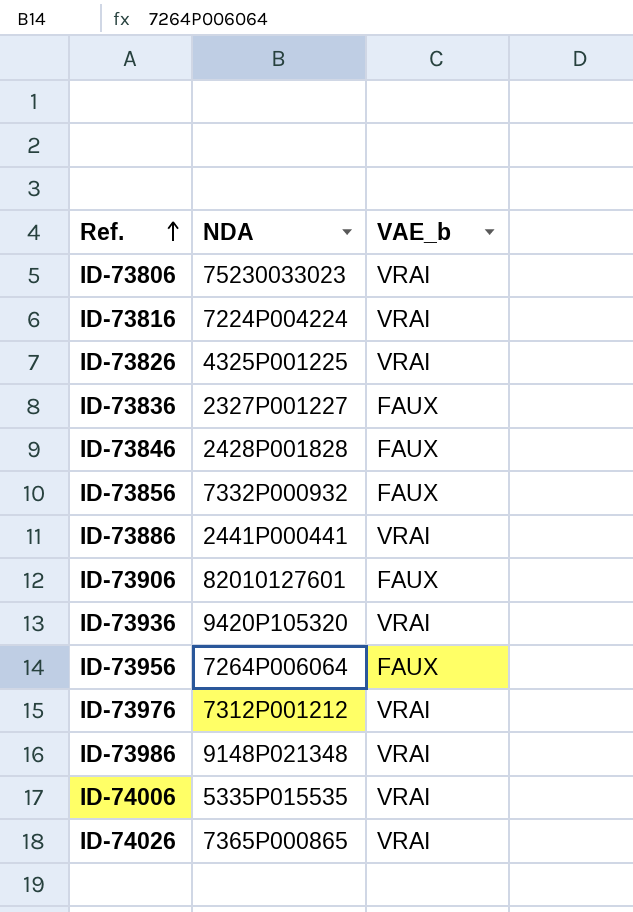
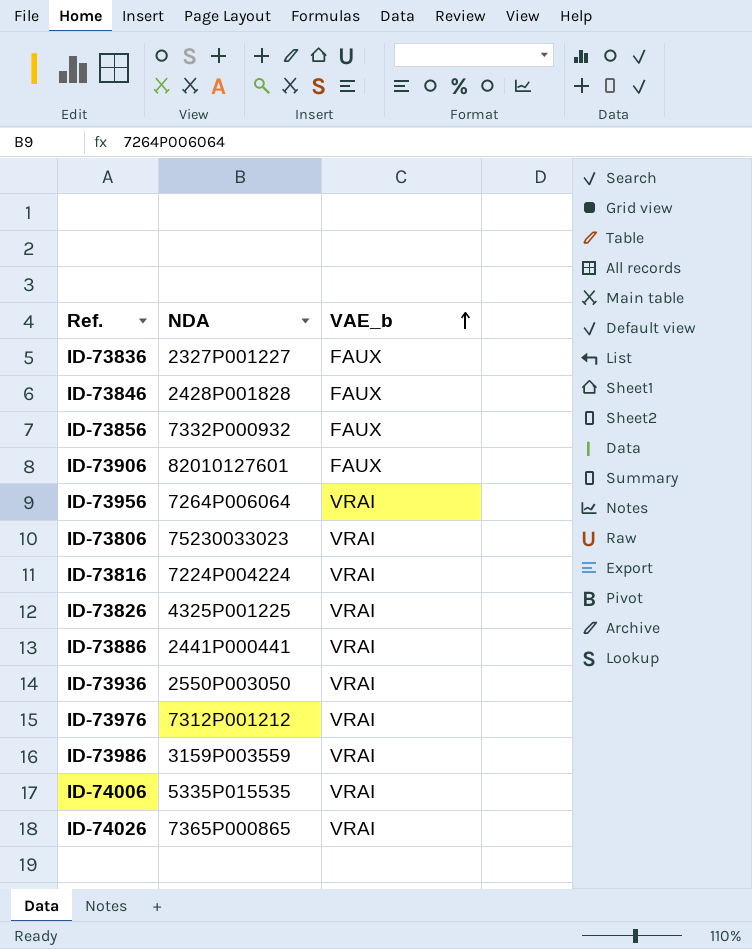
row order: Ref. ascending -> VAE_b ascending
ID-73956 | VAE_b: FAUX -> VRAI
ID-73936 | NDA: 9420P105320 -> 2550P003050
ID-73986 | NDA: 9148P021348 -> 3159P003559

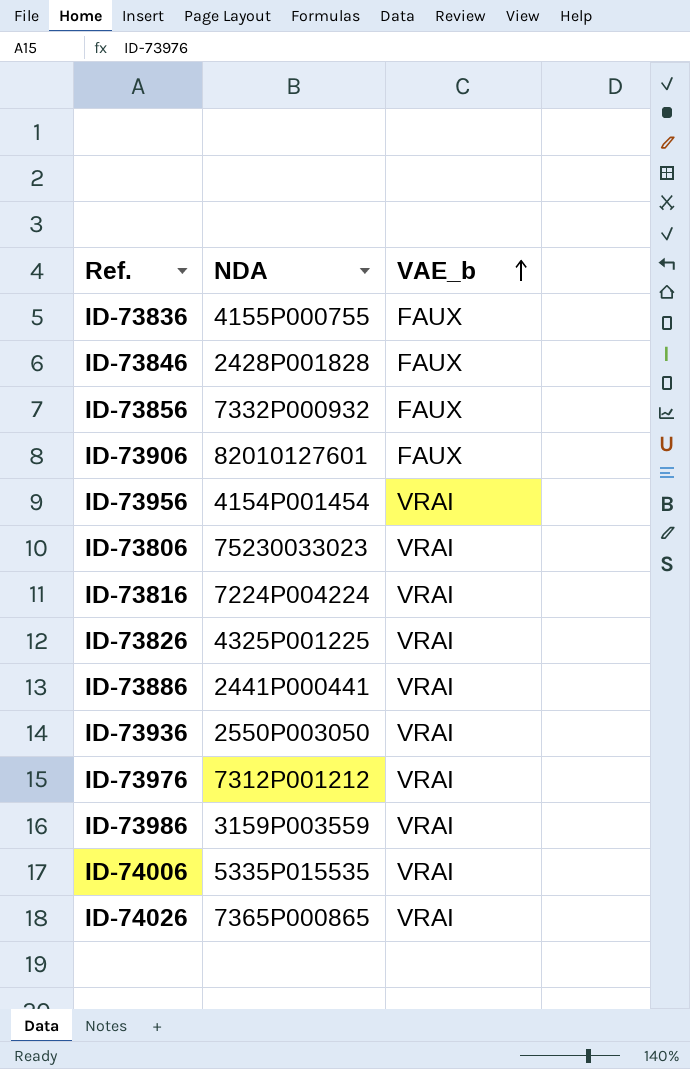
ID-73836 | NDA: 2327P001227 -> 4155P000755
ID-73956 | NDA: 7264P006064 -> 4154P001454

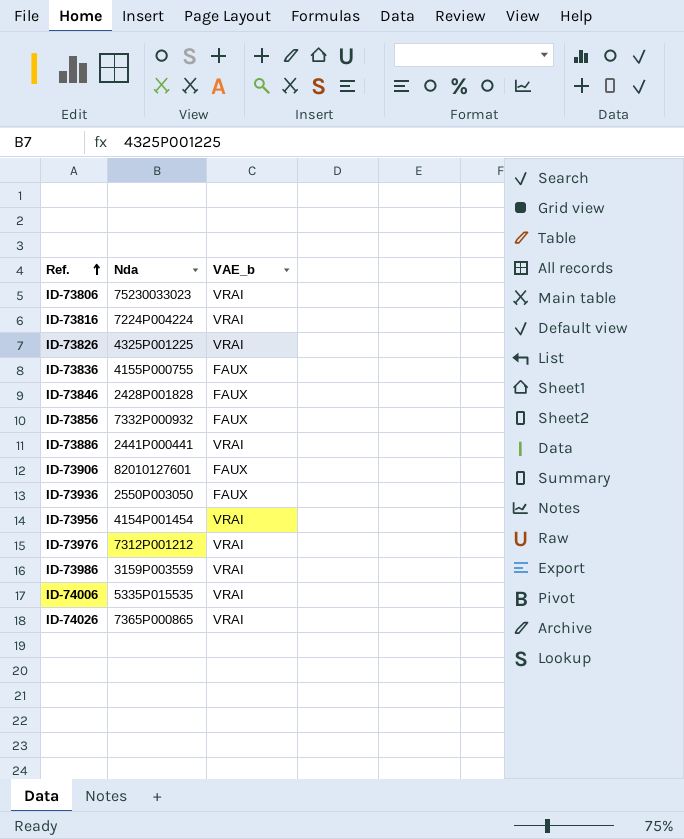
row order: VAE_b ascending -> Ref. ascending
column name: NDA -> Nda
ID-73936 | VAE_b: VRAI -> FAUX

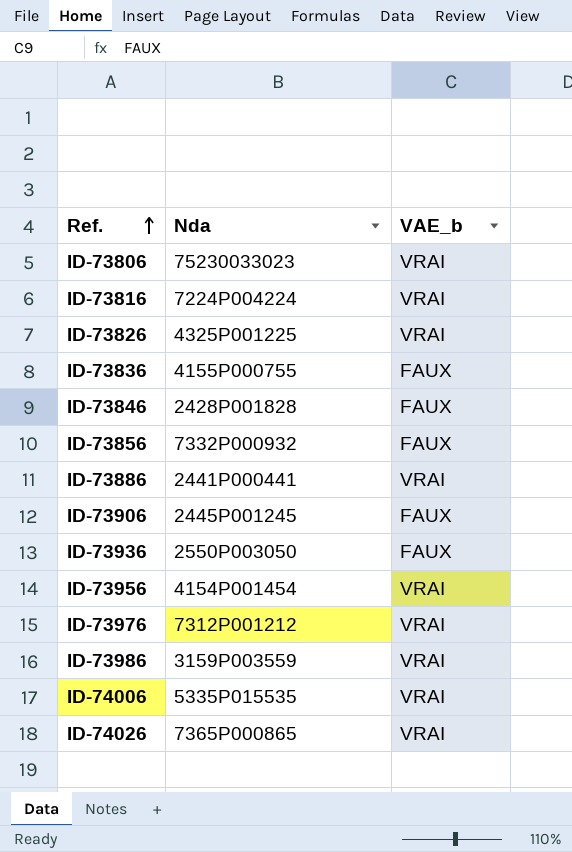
ID-73906 | Nda: 82010127601 -> 2445P001245

